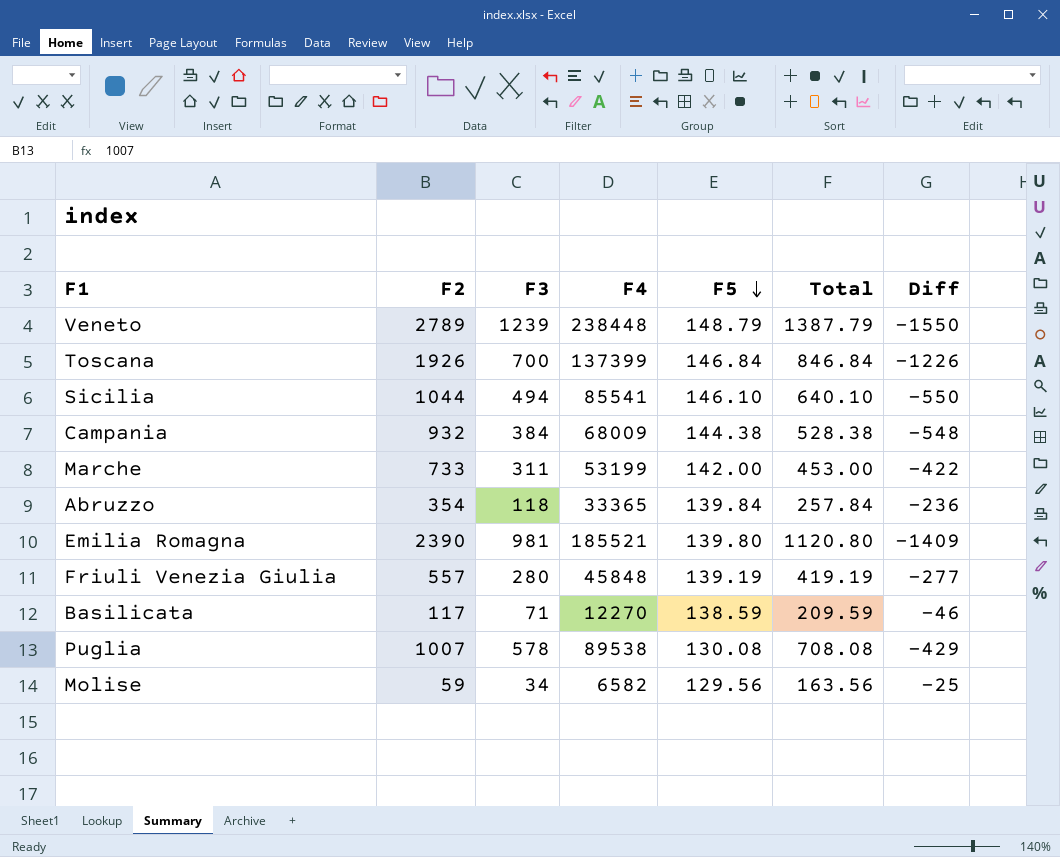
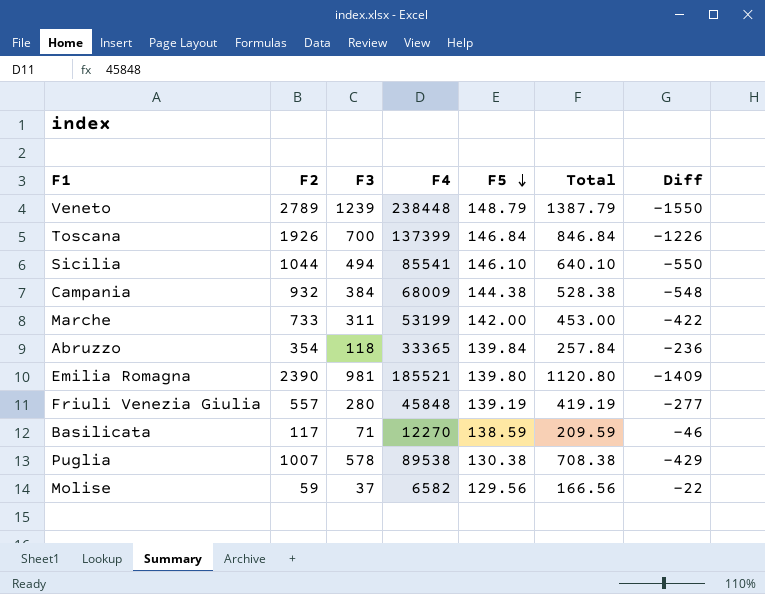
Puglia | F5: 130.08 -> 130.38
Puglia | Total: 708.08 -> 708.38
Molise | F3: 34 -> 37
Molise | Total: 163.56 -> 166.56
Molise | Diff: -25 -> -22

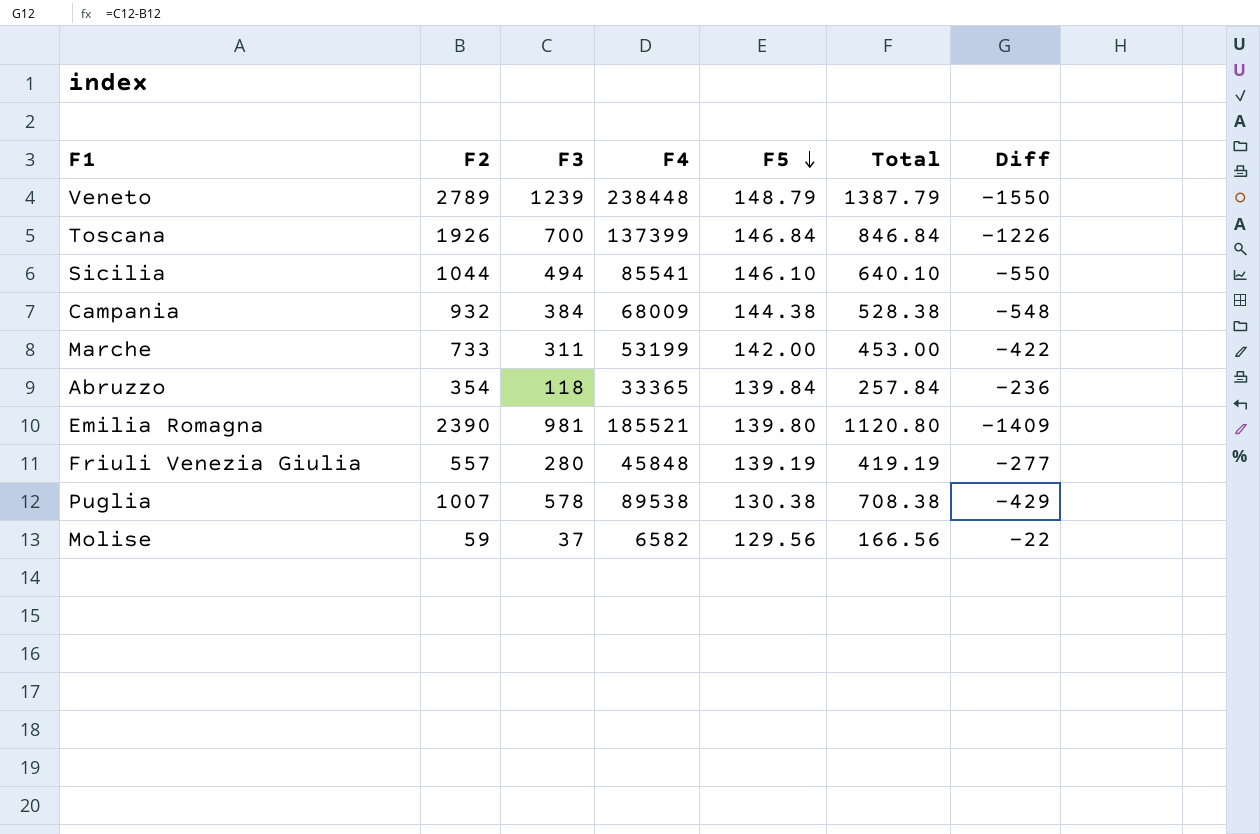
row Basilicata: 117 | 71 | 12270 | 138.59 | 209.59 | -46 -> none

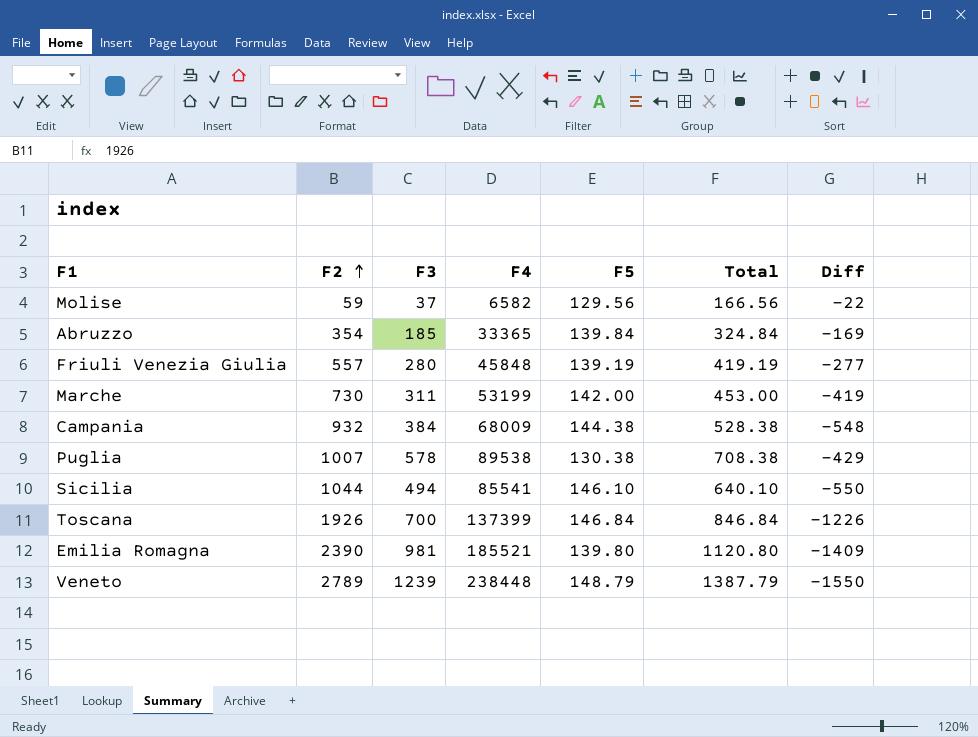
row order: F5 descending -> F2 ascending
Abruzzo | F3: 118 -> 185
Abruzzo | Total: 257.84 -> 324.84
Abruzzo | Diff: -236 -> -169
Marche | F2: 733 -> 730
Marche | Diff: -422 -> -419

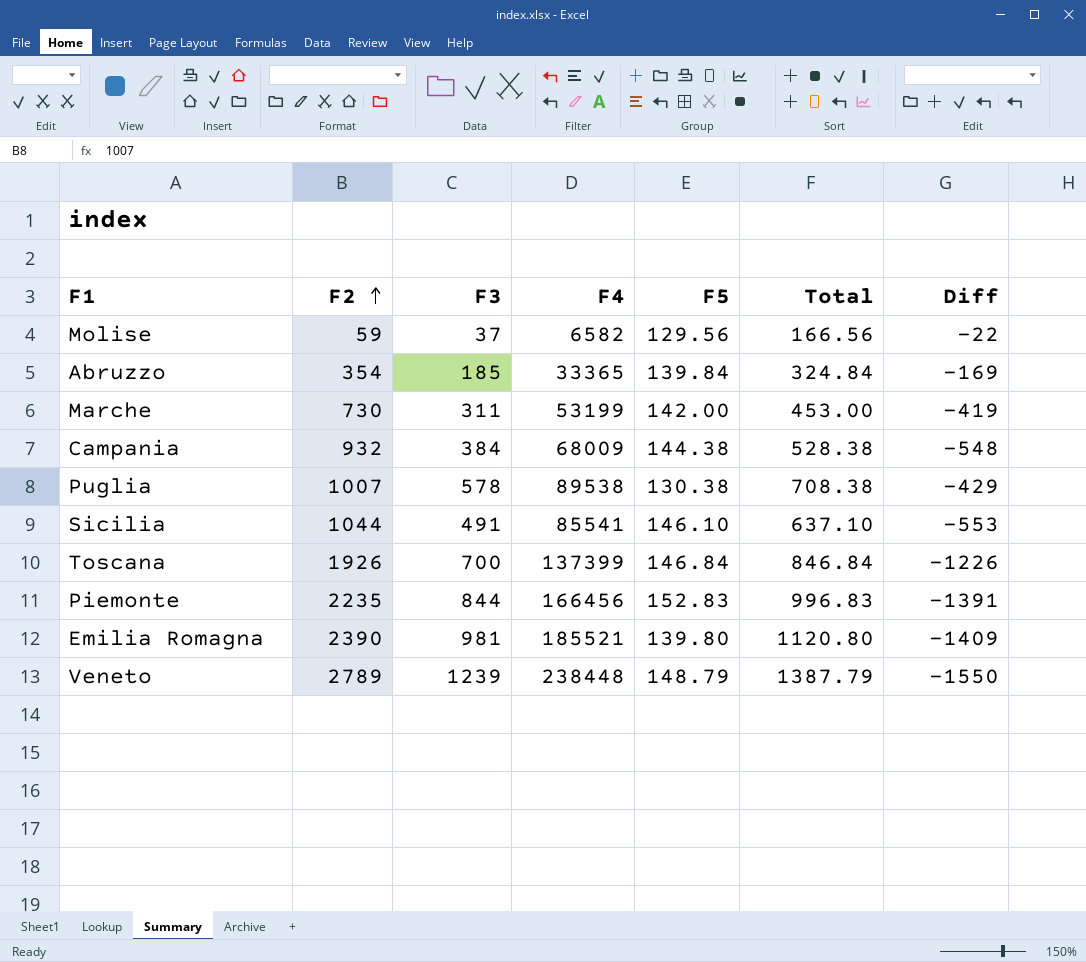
row Friuli Venezia Giulia: 557 | 280 | 45848 | 139.19 | 419.19 | -277 -> none
Sicilia | F3: 494 -> 491
Sicilia | Total: 640.10 -> 637.10
Sicilia | Diff: -550 -> -553
row Piemonte: none -> 2235 | 844 | 166456 | 152.83 | 996.83 | -1391

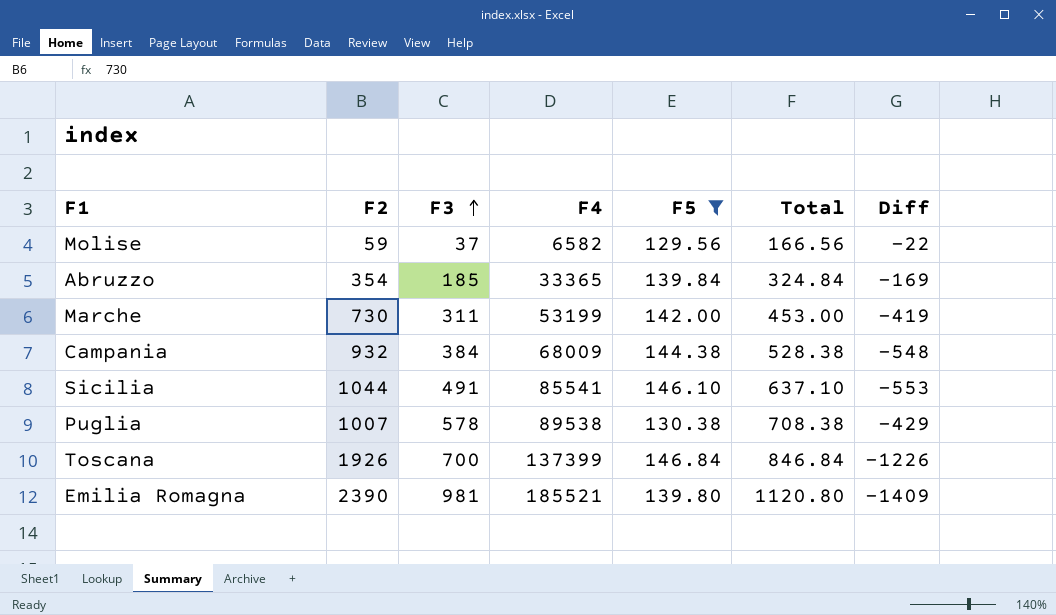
filter: none -> F5 <= 146.84
row order: F2 ascending -> F3 ascending

